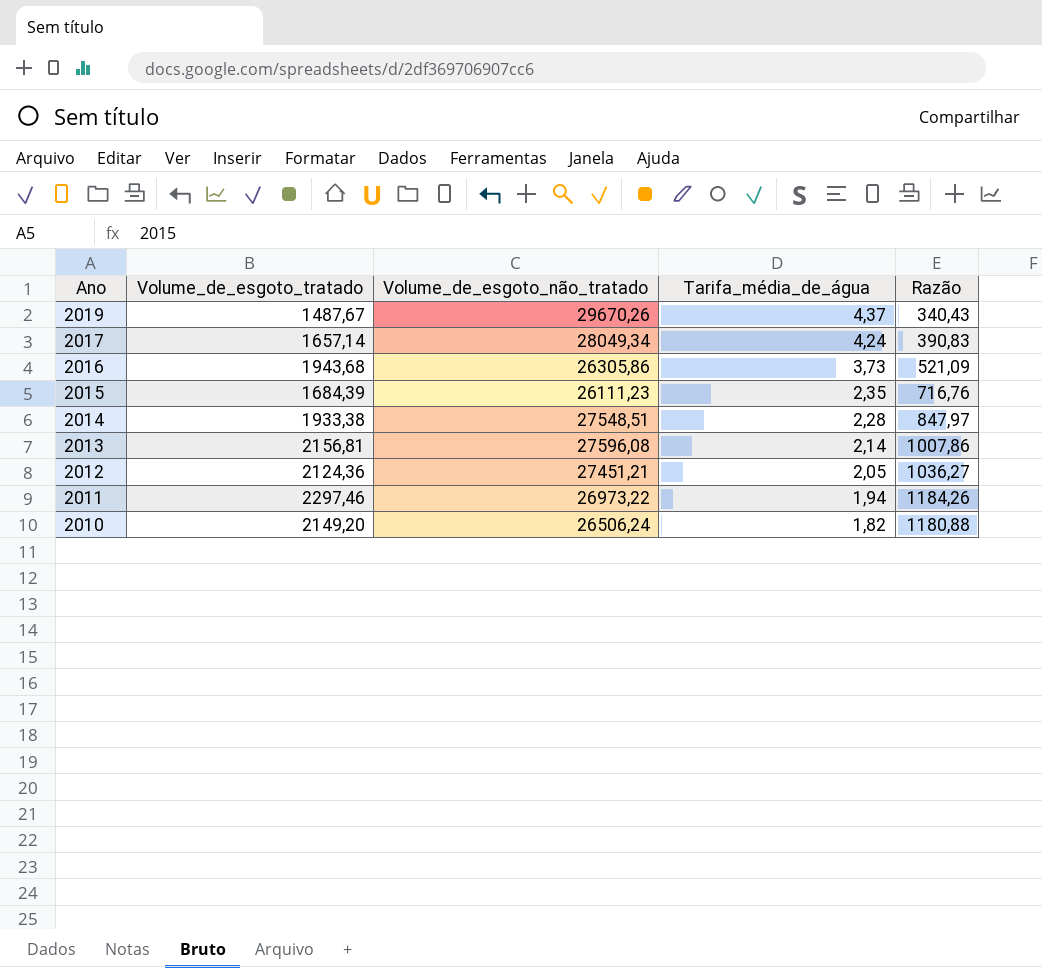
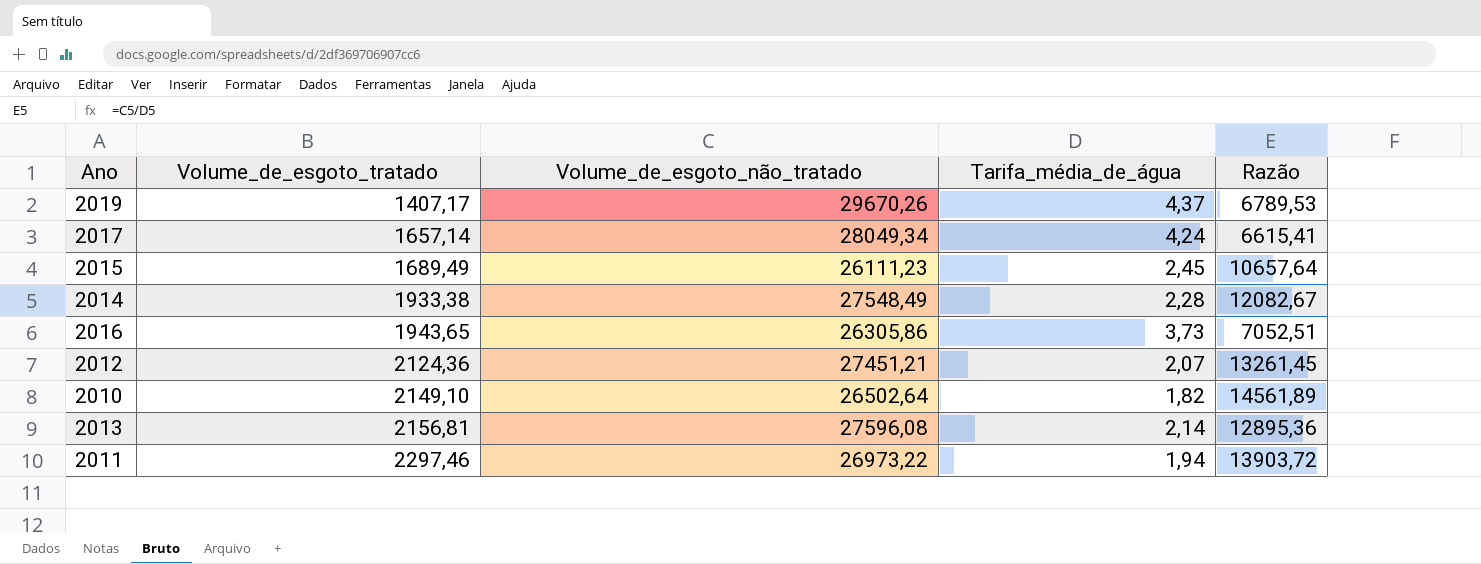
row order: Ano descending -> Volume_de_esgoto_tratado ascending
column Razão | formula: [Volume_de_esgoto_tratado] / [Tarifa_média_de_água] -> [Volume_de_esgoto_não_tratado] / [Tarifa_média_de_água]
2019 | Volume_de_esgoto_tratado: 1487,67 -> 1407,17
2015 | Volume_de_esgoto_tratado: 1684,39 -> 1689,49
2015 | Tarifa_média_de_água: 2,35 -> 2,45
2014 | Volume_de_esgoto_não_tratado: 27548,51 -> 27548,49
2016 | Volume_de_esgoto_tratado: 1943,68 -> 1943,65
2012 | Tarifa_média_de_água: 2,05 -> 2,07
2010 | Volume_de_esgoto_tratado: 2149,20 -> 2149,10
2010 | Volume_de_esgoto_não_tratado: 26506,24 -> 26502,64

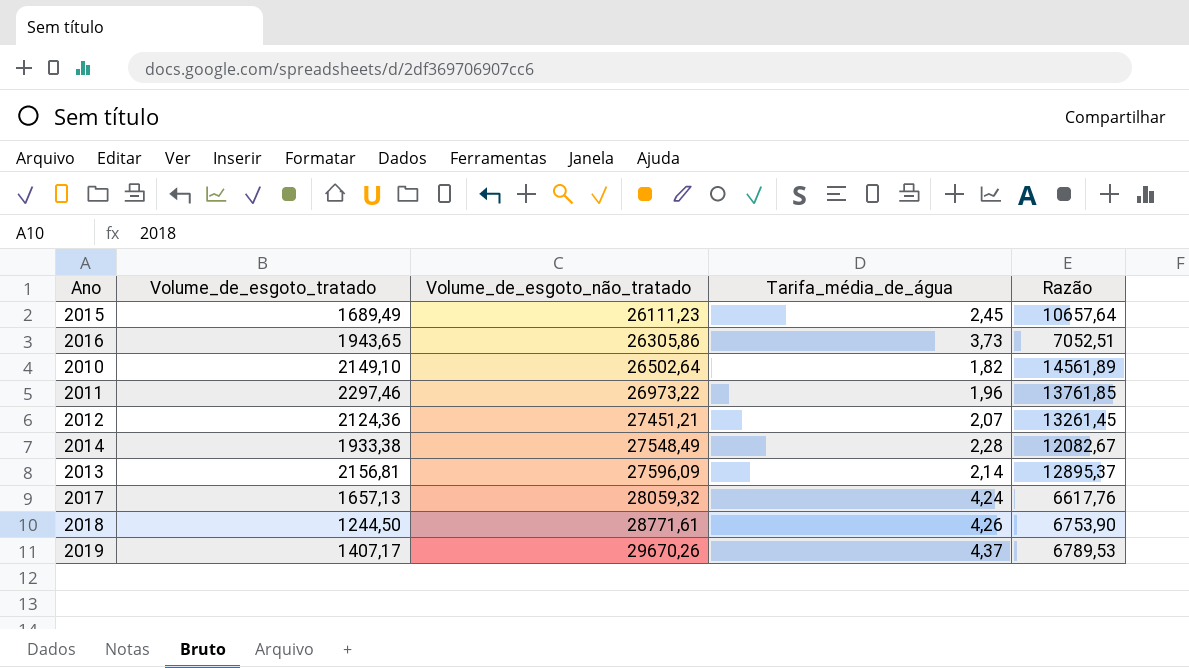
row order: Volume_de_esgoto_tratado ascending -> Volume_de_esgoto_não_tratado ascending
2011 | Tarifa_média_de_água: 1,94 -> 1,96
2011 | Razão: 13903,72 -> 13761,85
2013 | Volume_de_esgoto_não_tratado: 27596,08 -> 27596,09
2013 | Razão: 12895,36 -> 12895,37
2017 | Volume_de_esgoto_tratado: 1657,14 -> 1657,13
2017 | Volume_de_esgoto_não_tratado: 28049,34 -> 28059,32
2017 | Razão: 6615,41 -> 6617,76
row 2018: none -> 1244,50 | 28771,61 | 4,26 | 6753,90

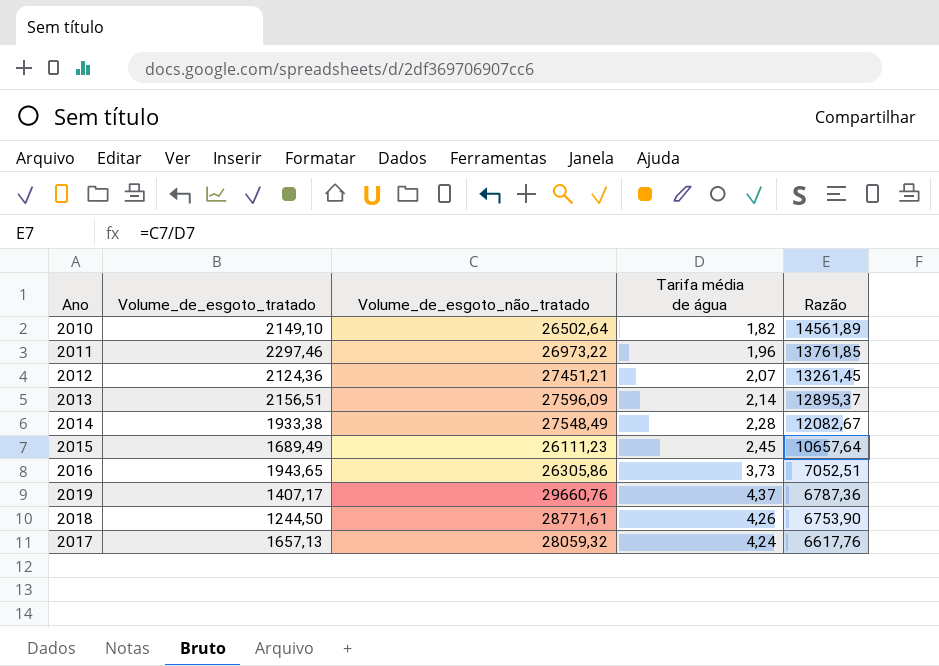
row order: Volume_de_esgoto_não_tratado ascending -> Razão descending
column name: Tarifa_média_de_água -> Tarifa média de água
2013 | Volume_de_esgoto_tratado: 2156,81 -> 2156,51
2019 | Volume_de_esgoto_não_tratado: 29670,26 -> 29660,76
2019 | Razão: 6789,53 -> 6787,36

